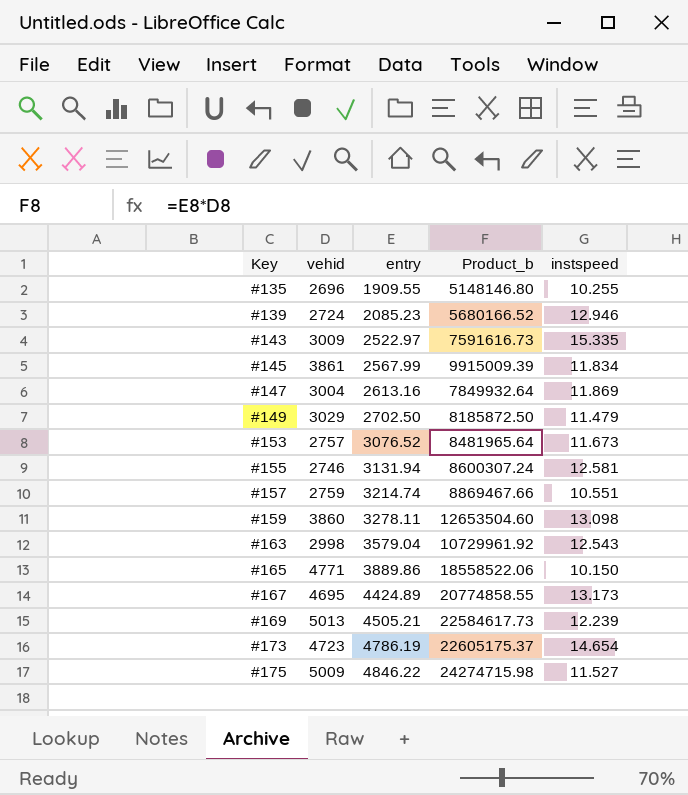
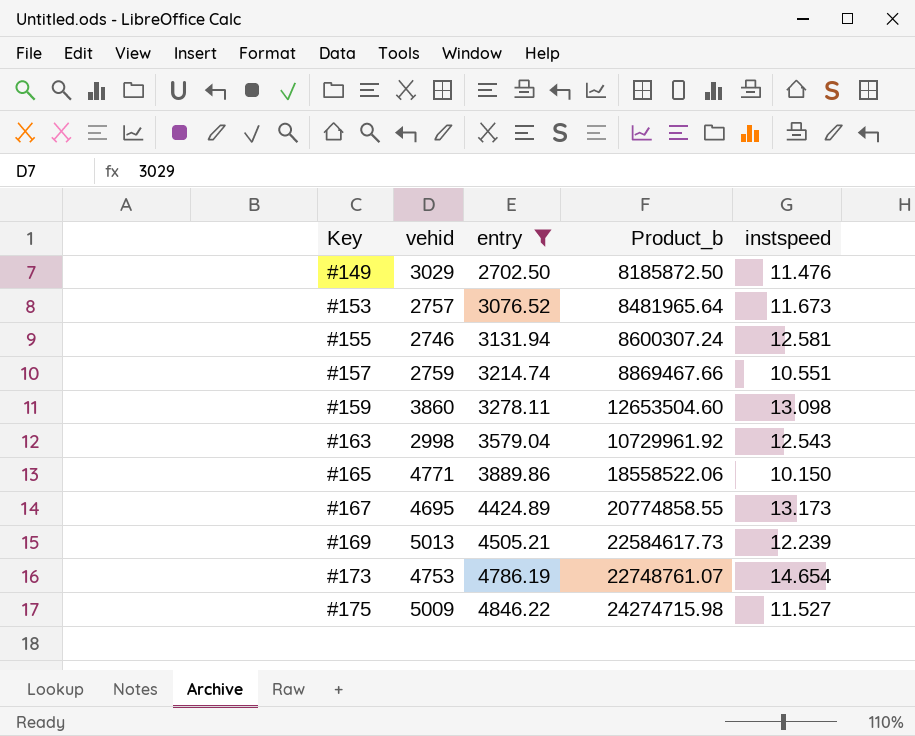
filter: none -> entry >= 2702.50
#149 | instspeed: 11.479 -> 11.476
#173 | vehid: 4723 -> 4753
#173 | Product_b: 22605175.37 -> 22748761.07

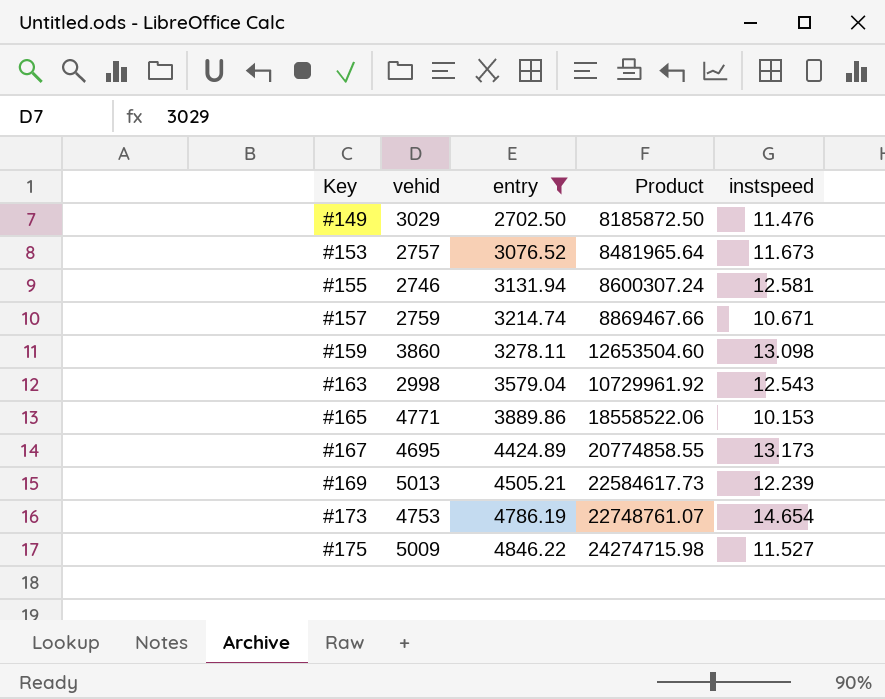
column name: Product_b -> Product
#157 | instspeed: 10.551 -> 10.671
#165 | instspeed: 10.150 -> 10.153

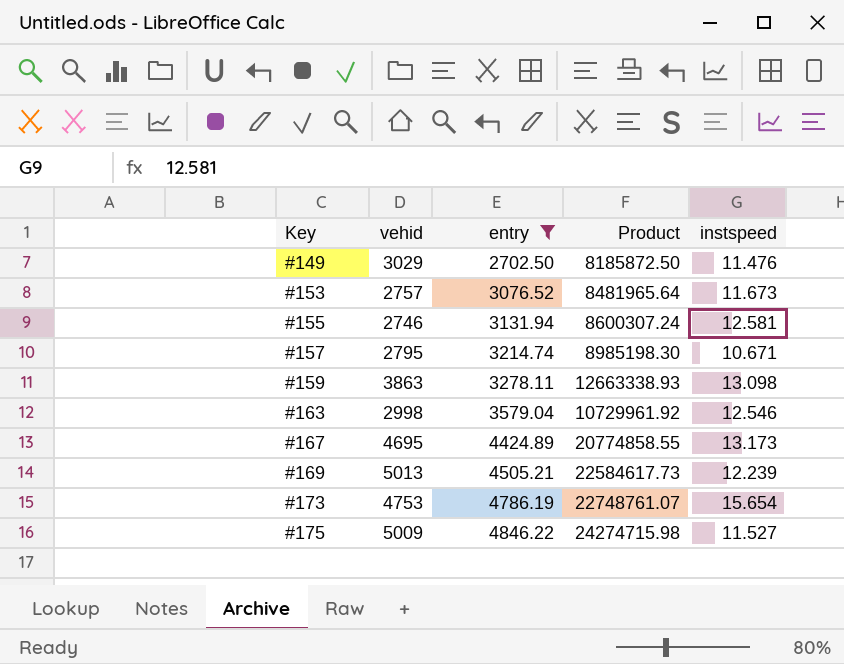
row #165: 4771 | 3889.86 | 18558522.06 | 10.153 -> none
#157 | vehid: 2759 -> 2795
#157 | Product: 8869467.66 -> 8985198.30
#159 | vehid: 3860 -> 3863
#159 | Product: 12653504.60 -> 12663338.93
#163 | instspeed: 12.543 -> 12.546
#173 | instspeed: 14.654 -> 15.654

